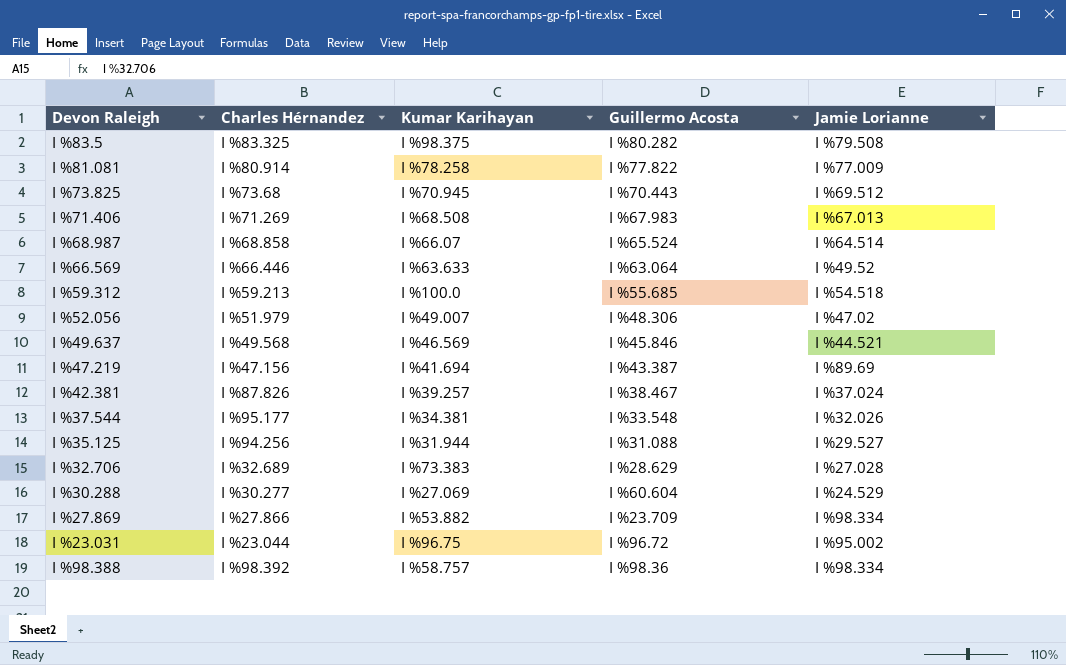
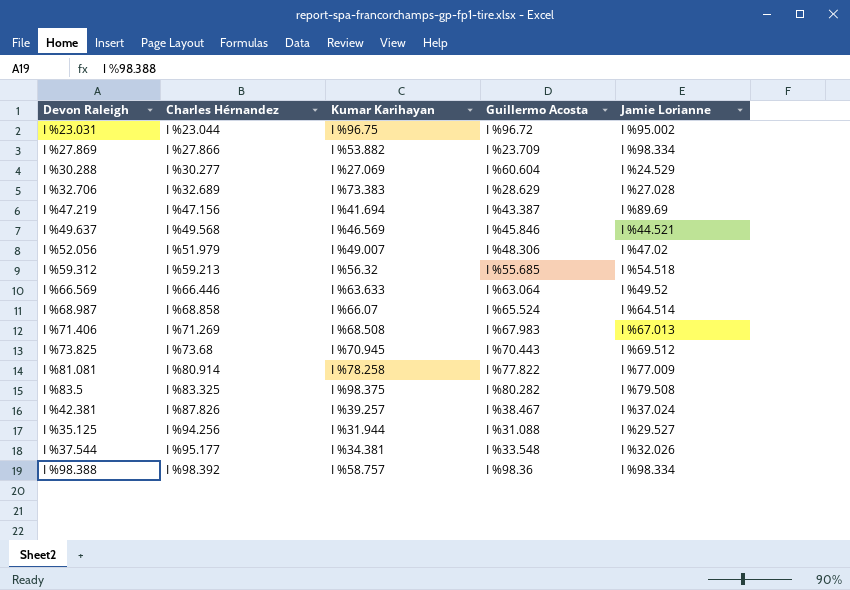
row order: none -> Charles Hérnandez ascending
I %59.312 | Kumar Karihayan: I %100.0 -> I %56.32

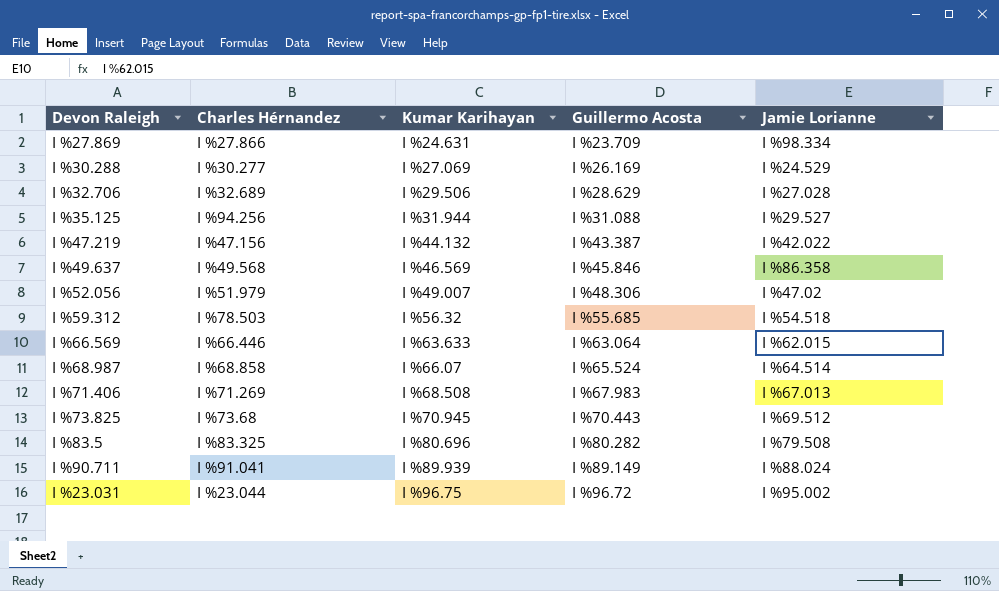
row order: Charles Hérnandez ascending -> Kumar Karihayan ascending
row I %81.081: I %80.914 | I %78.258 | I %77.822 | I %77.009 -> none
row I %42.381: I %87.826 | I %39.257 | I %38.467 | I %37.024 -> none
row I %37.544: I %95.177 | I %34.381 | I %33.548 | I %32.026 -> none
row I %98.388: I %98.392 | I %58.757 | I %98.36 | I %98.334 -> none
I %27.869 | Kumar Karihayan: I %53.882 -> I %24.631
I %30.288 | Guillermo Acosta: I %60.604 -> I %26.169
I %32.706 | Kumar Karihayan: I %73.383 -> I %29.506
I %47.219 | Kumar Karihayan: I %41.694 -> I %44.132
I %47.219 | Jamie Lorianne: I %89.69 -> I %42.022
I %49.637 | Jamie Lorianne: I %44.521 -> I %86.358
I %59.312 | Charles Hérnandez: I %59.213 -> I %78.503
I %66.569 | Jamie Lorianne: I %49.52 -> I %62.015
I %83.5 | Kumar Karihayan: I %98.375 -> I %80.696
row I %90.711: none -> I %91.041 | I %89.939 | I %89.149 | I %88.024

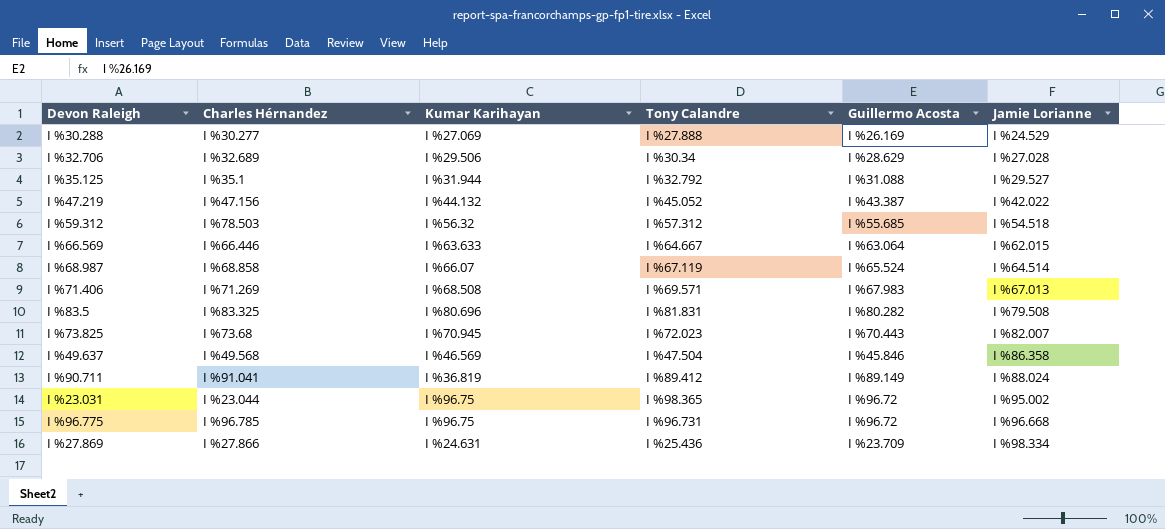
row order: Kumar Karihayan ascending -> Jamie Lorianne ascending
column Tony Calandre | position: none -> 4
row I %52.056: I %51.979 | I %49.007 | I %48.306 | I %47.02 -> none
I %35.125 | Charles Hérnandez: I %94.256 -> I %35.1
I %73.825 | Jamie Lorianne: I %69.512 -> I %82.007
I %90.711 | Kumar Karihayan: I %89.939 -> I %36.819
row I %96.775: none -> I %96.785 | I %96.75 | I %96.731 | I %96.72 | I %96.668

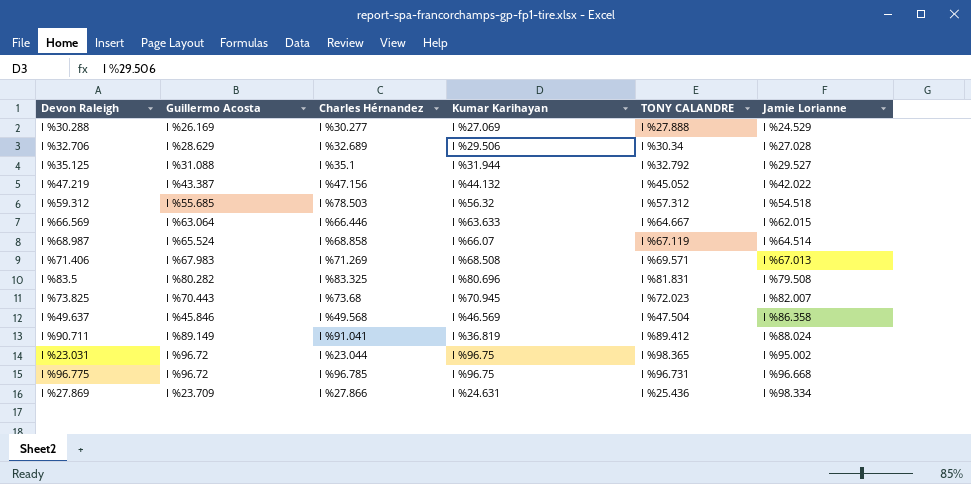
column Guillermo Acosta | position: 5 -> 2
column name: Tony Calandre -> TONY CALANDRE

